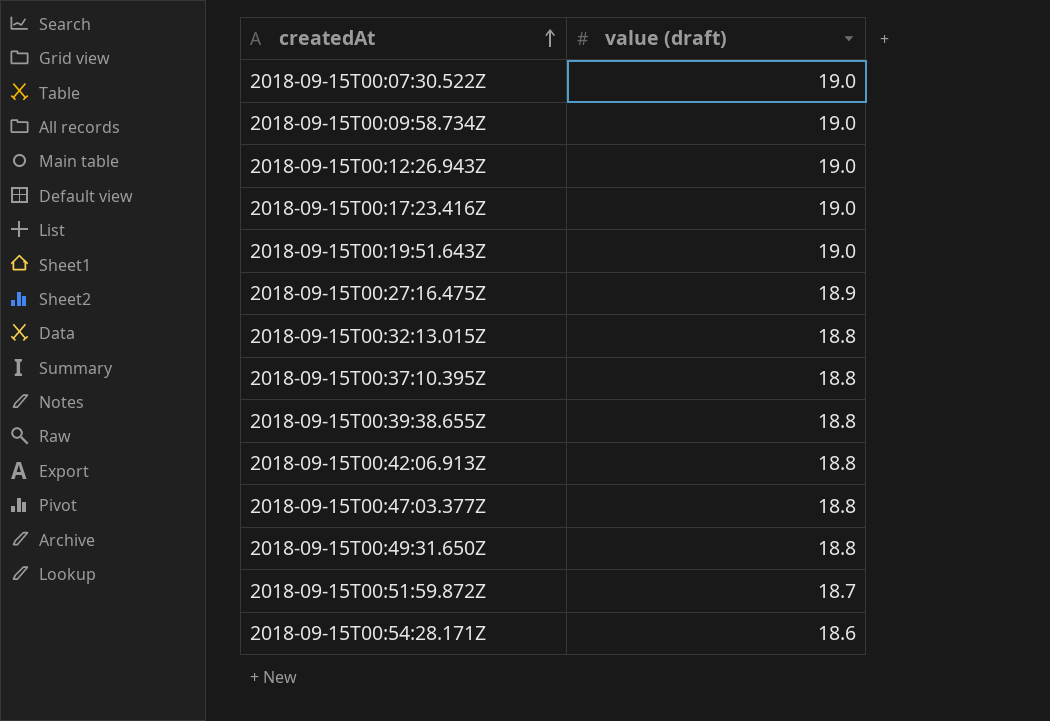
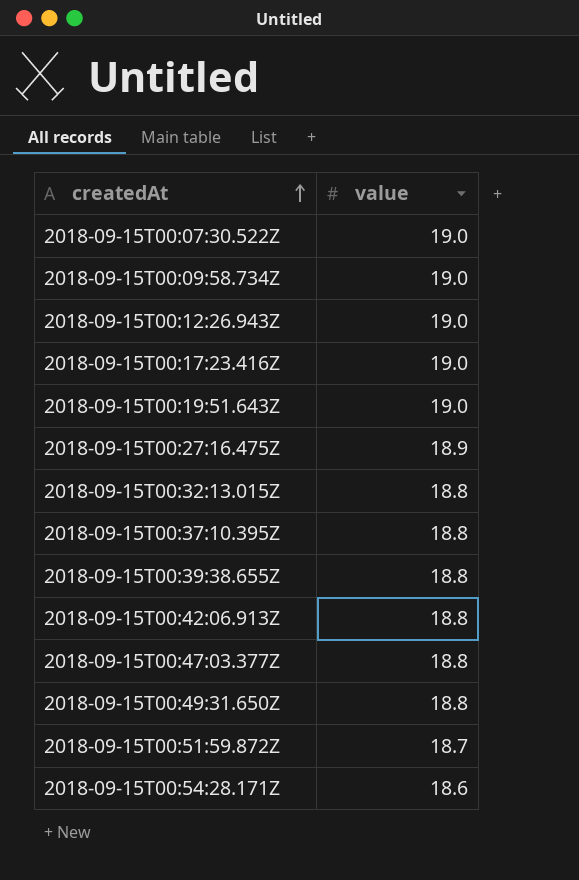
column name: value (draft) -> value

